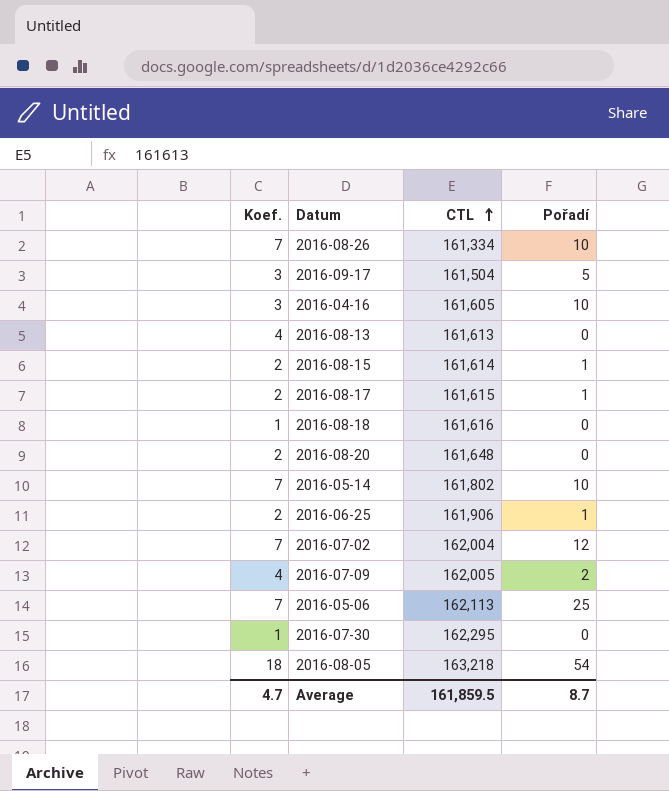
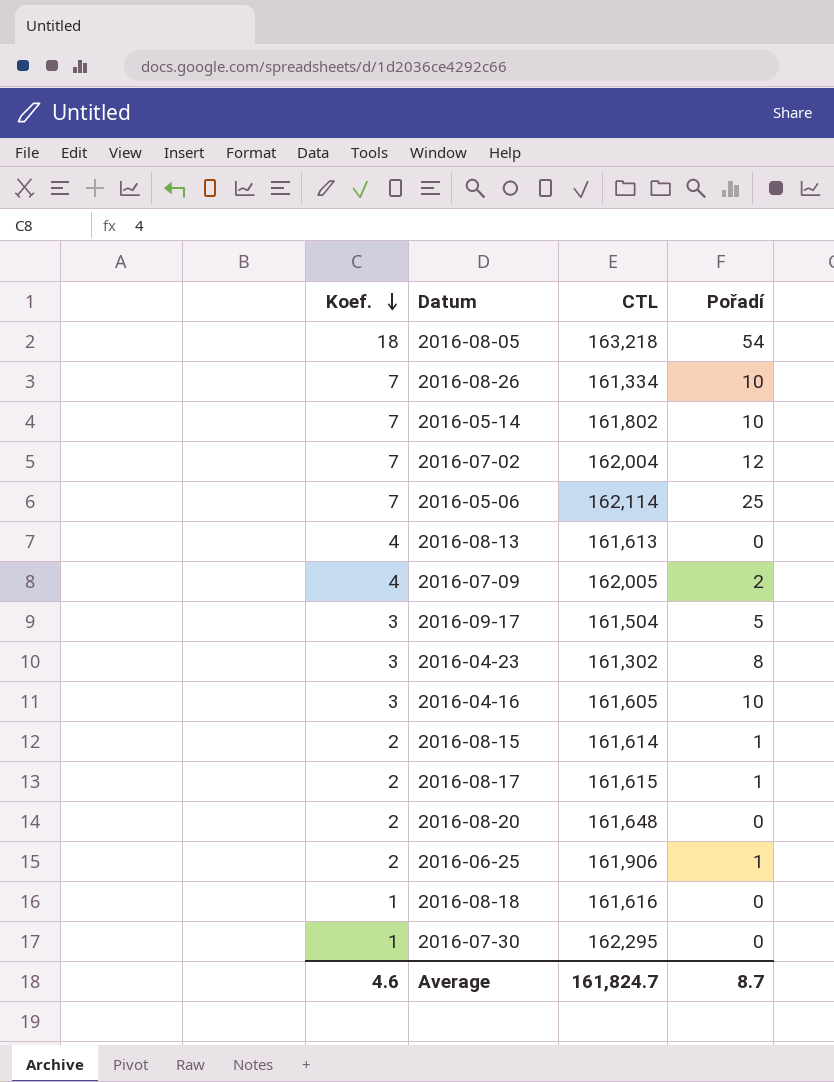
row order: CTL ascending -> Koef. descending
2016-05-06 | CTL: 162,113 -> 162,114
row 2016-04-23: none -> 3 | 161,302 | 8
Average | Koef.: 4.7 -> 4.6
Average | CTL: 161,859.5 -> 161,824.7

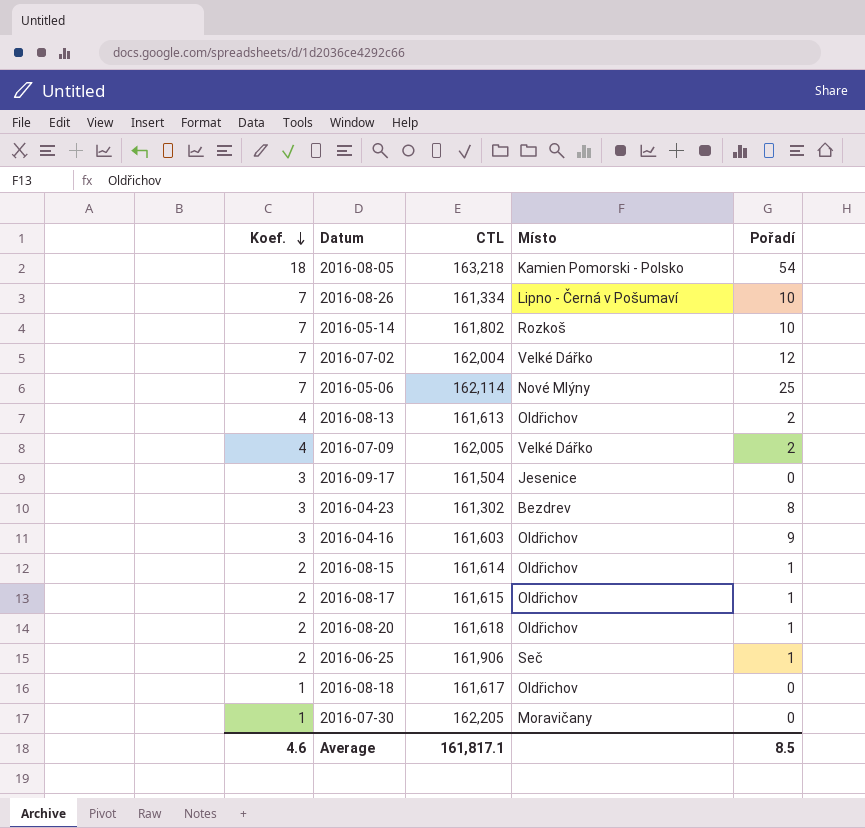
column Místo | position: none -> 4
2016-08-13 | Pořadí: 0 -> 2
2016-09-17 | Pořadí: 5 -> 0
2016-04-16 | CTL: 161,605 -> 161,603
2016-04-16 | Pořadí: 10 -> 9
2016-08-20 | CTL: 161,648 -> 161,618
2016-08-20 | Pořadí: 0 -> 1
2016-08-18 | CTL: 161,616 -> 161,617
2016-07-30 | CTL: 162,295 -> 162,205
Average | CTL: 161,824.7 -> 161,817.1
Average | Pořadí: 8.7 -> 8.5

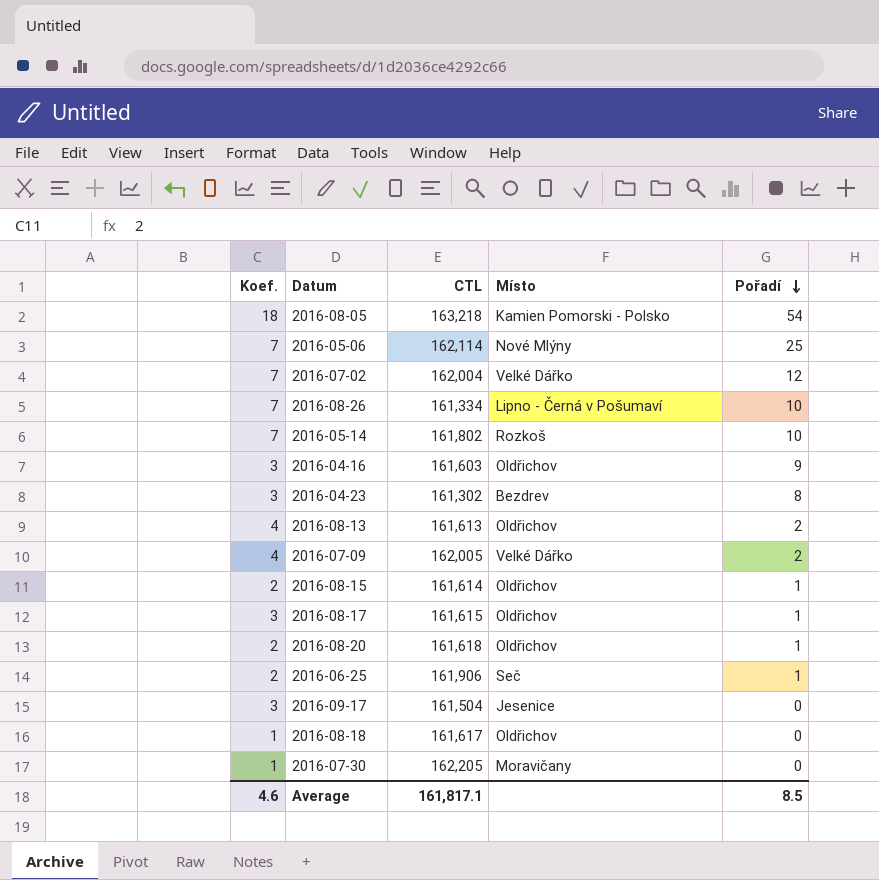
row order: Koef. descending -> Pořadí descending
2016-08-17 | Koef.: 2 -> 3

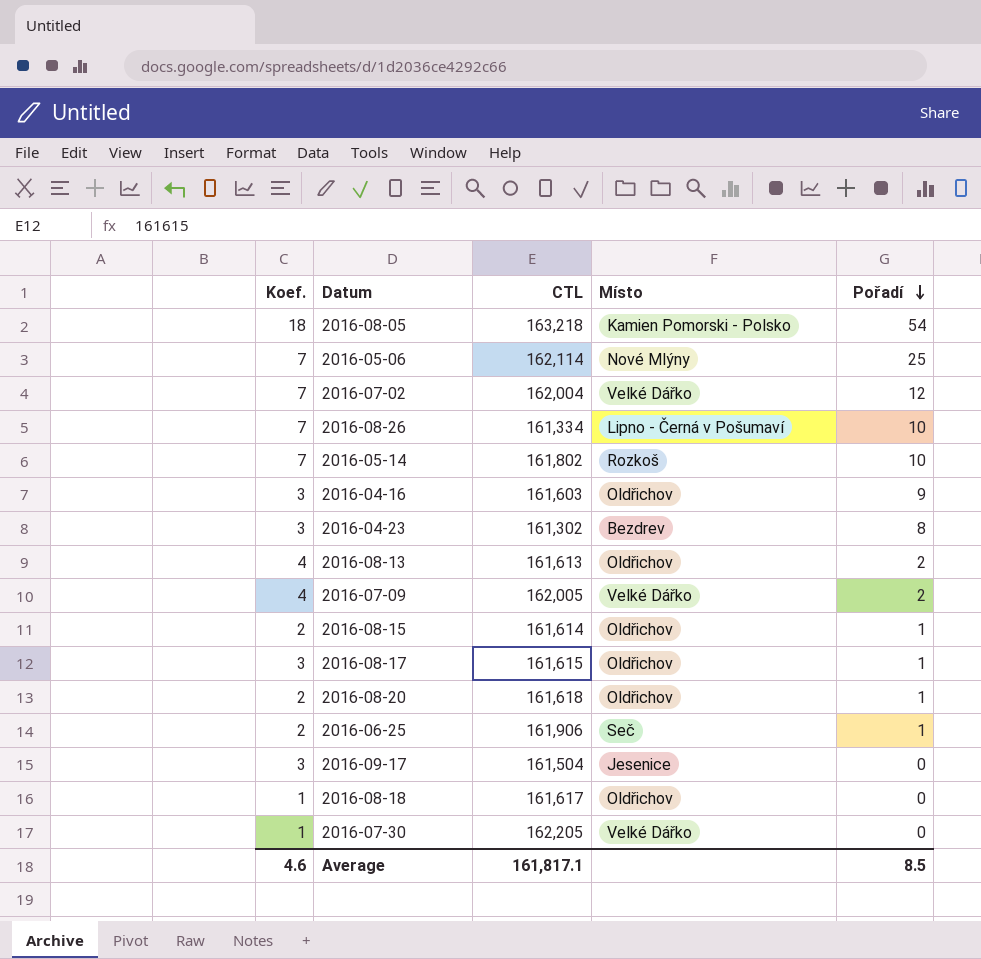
2016-07-30 | Místo: Moravičany -> Velké Dářko

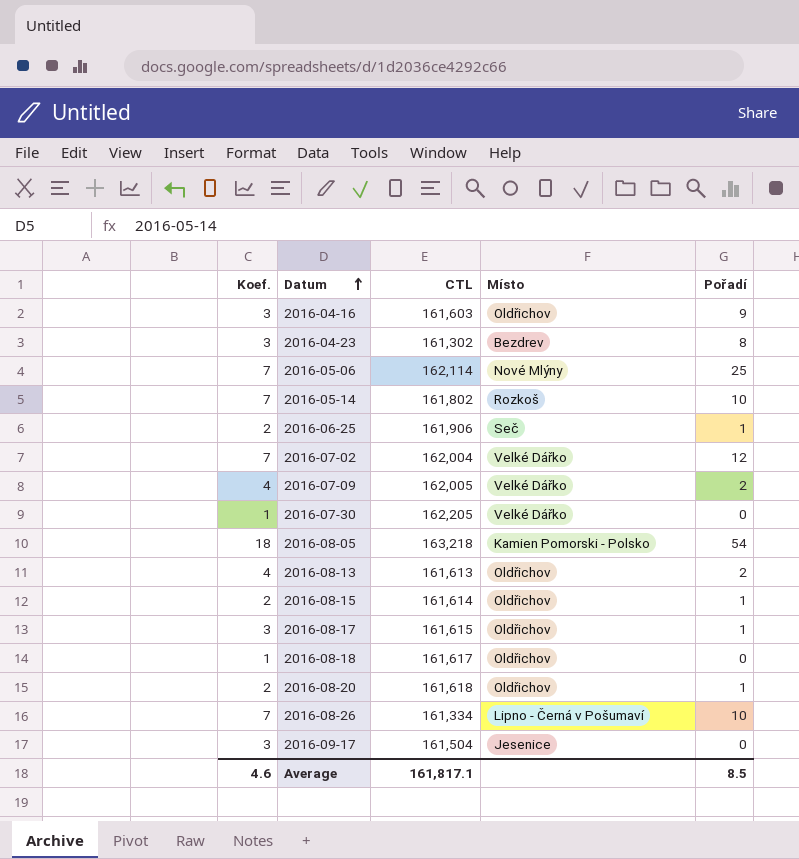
row order: Pořadí descending -> Datum ascending

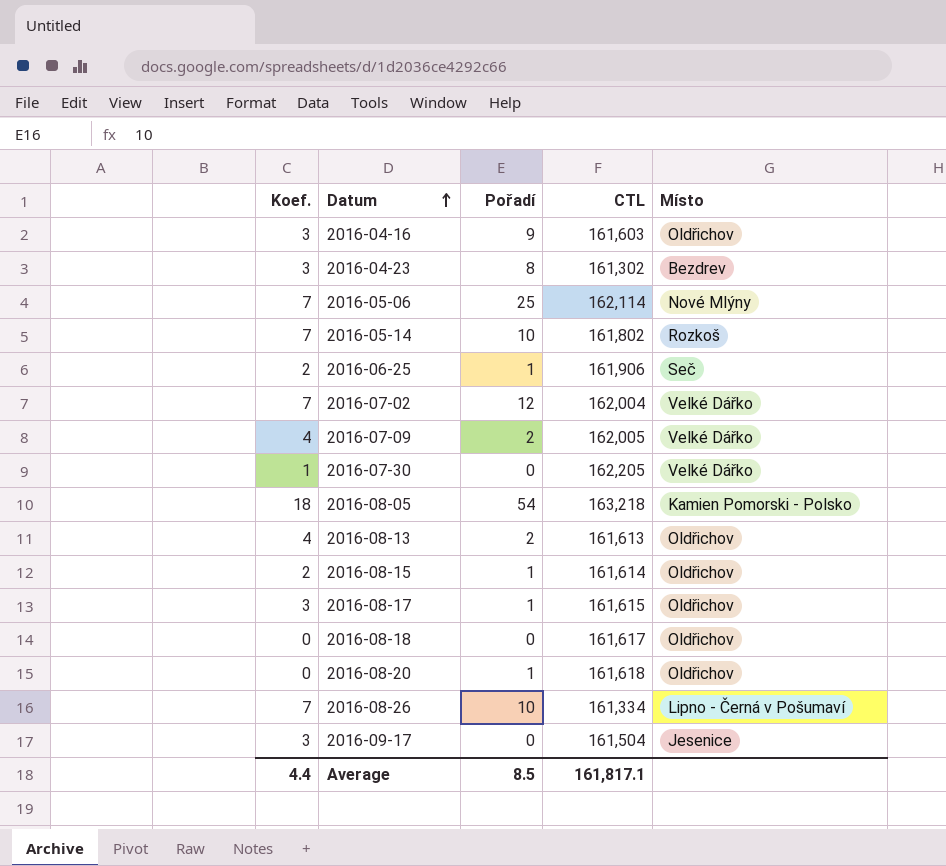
column Pořadí | position: 5 -> 3
2016-08-18 | Koef.: 1 -> 0
2016-08-20 | Koef.: 2 -> 0
Average | Koef.: 4.6 -> 4.4

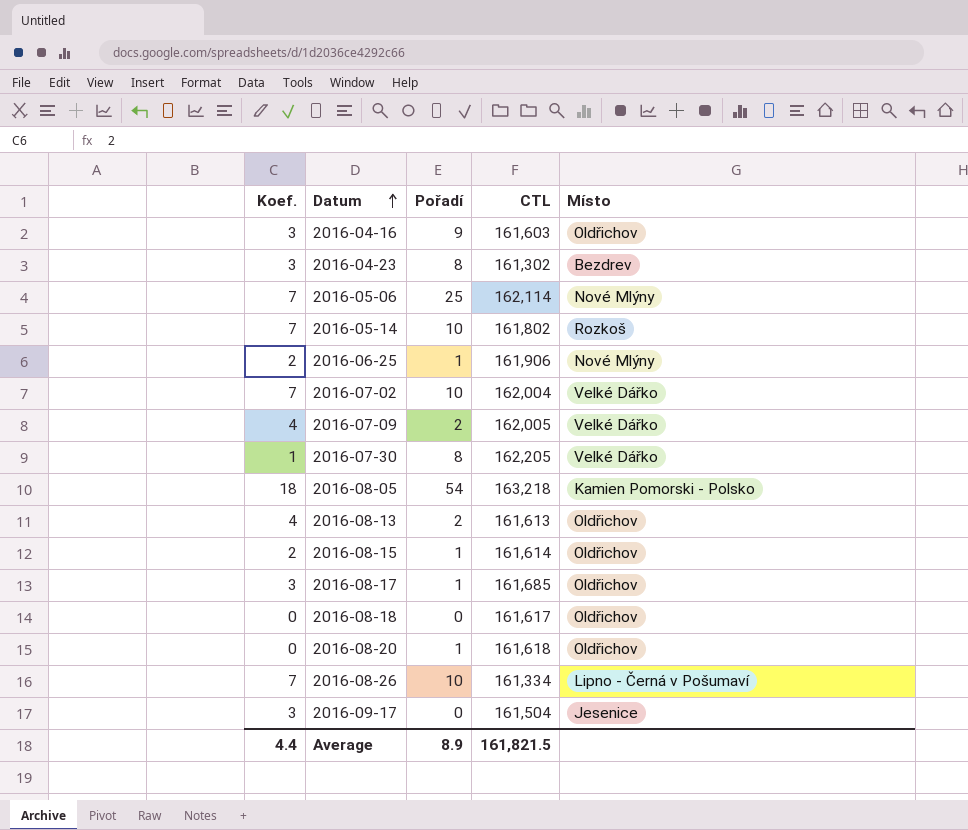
2016-06-25 | Místo: Seč -> Nové Mlýny
2016-07-02 | Pořadí: 12 -> 10
2016-07-30 | Pořadí: 0 -> 8
2016-08-17 | CTL: 161,615 -> 161,685
Average | Pořadí: 8.5 -> 8.9
Average | CTL: 161,817.1 -> 161,821.5

